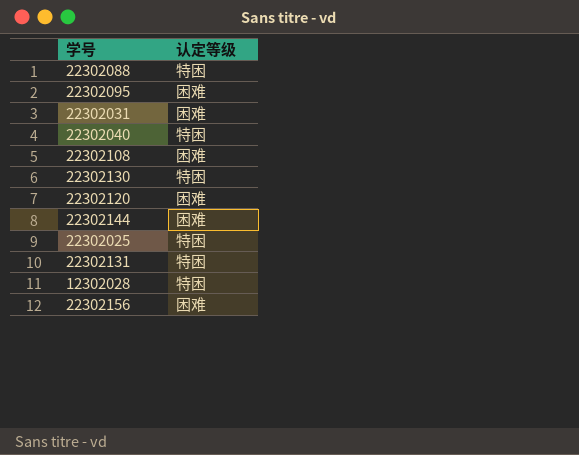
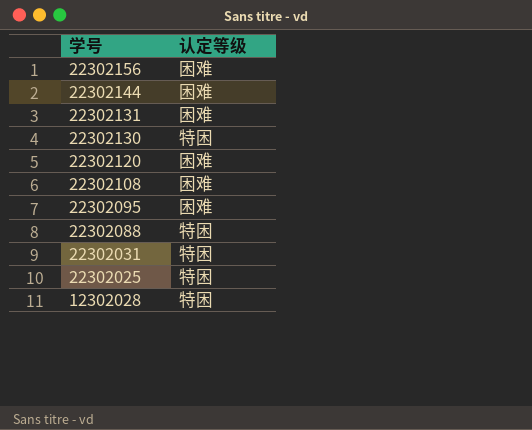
row order: none -> 学号 descending
row 22302040: 特困 -> none
22302131 | 认定等级: 特困 -> 困难
22302031 | 认定等级: 困难 -> 特困

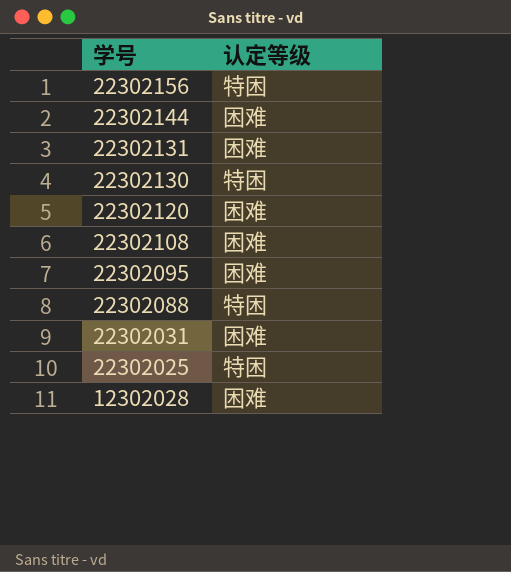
22302156 | 认定等级: 困难 -> 特困
22302031 | 认定等级: 特困 -> 困难
12302028 | 认定等级: 特困 -> 困难

